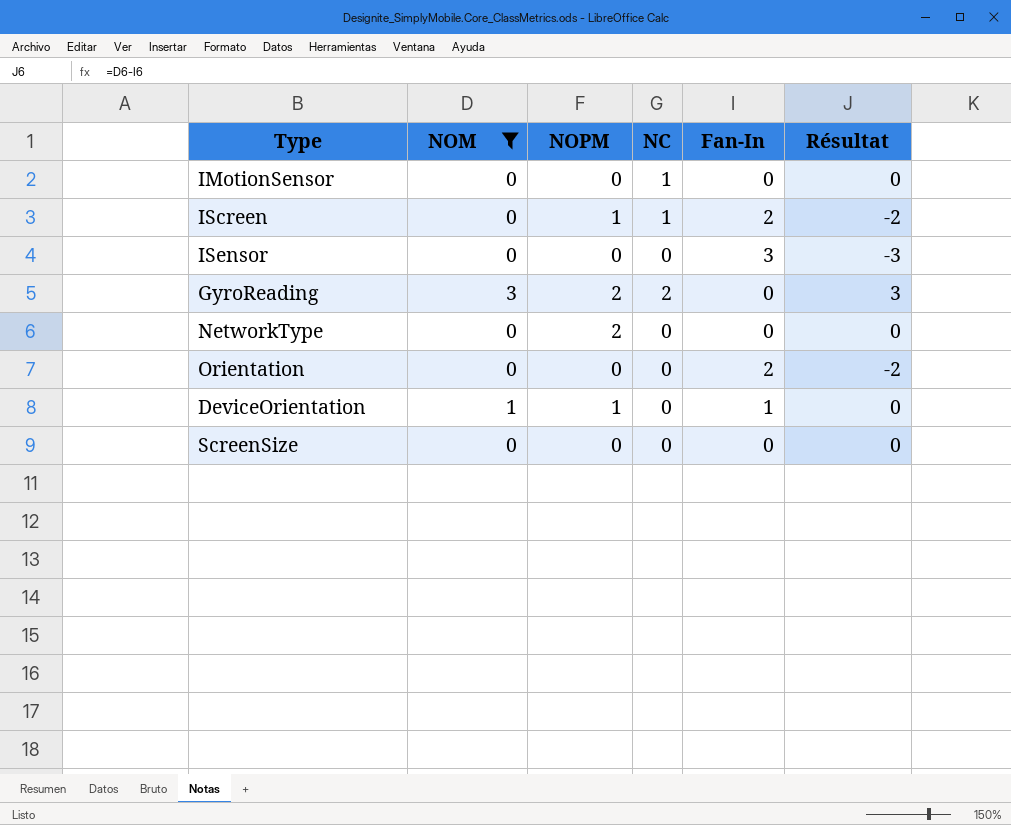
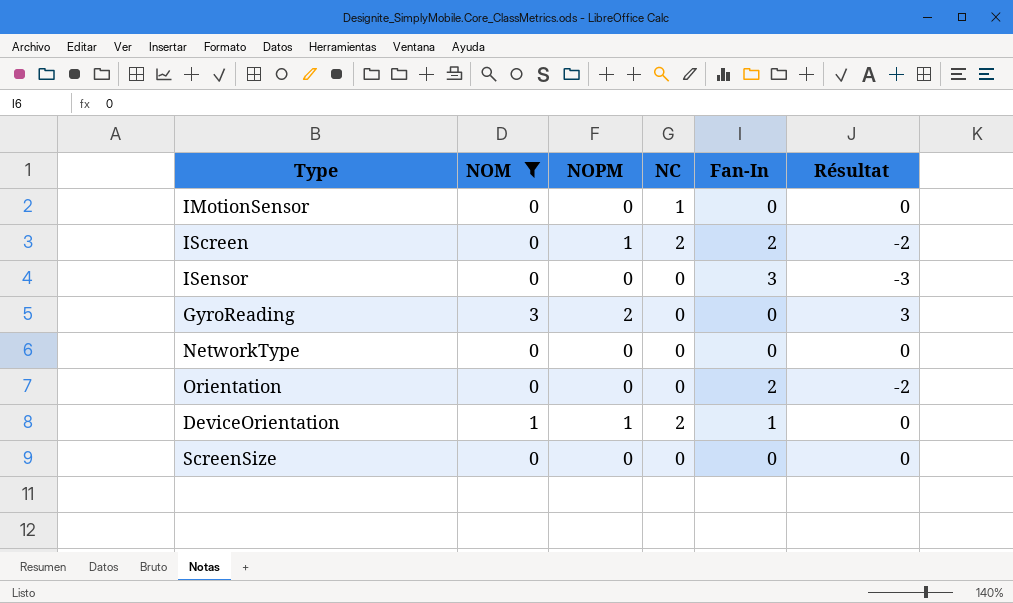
IScreen | NC: 1 -> 2
GyroReading | NC: 2 -> 0
NetworkType | NOPM: 2 -> 0
DeviceOrientation | NC: 0 -> 2

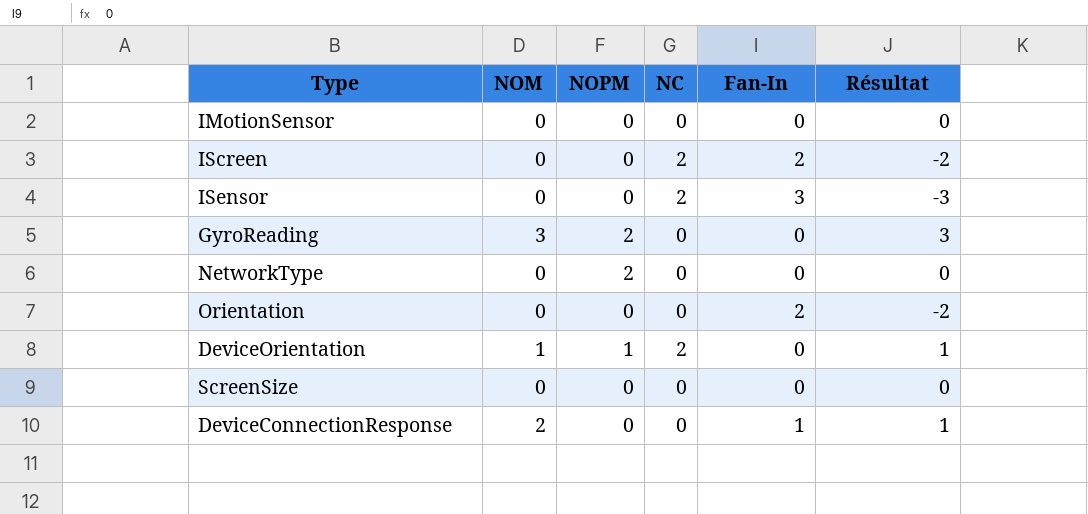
filter: NOM != 2 -> none
IMotionSensor | NC: 1 -> 0
IScreen | NOPM: 1 -> 0
ISensor | NC: 0 -> 2
NetworkType | NOPM: 0 -> 2
DeviceOrientation | Fan-In: 1 -> 0
DeviceOrientation | Résultat: 0 -> 1

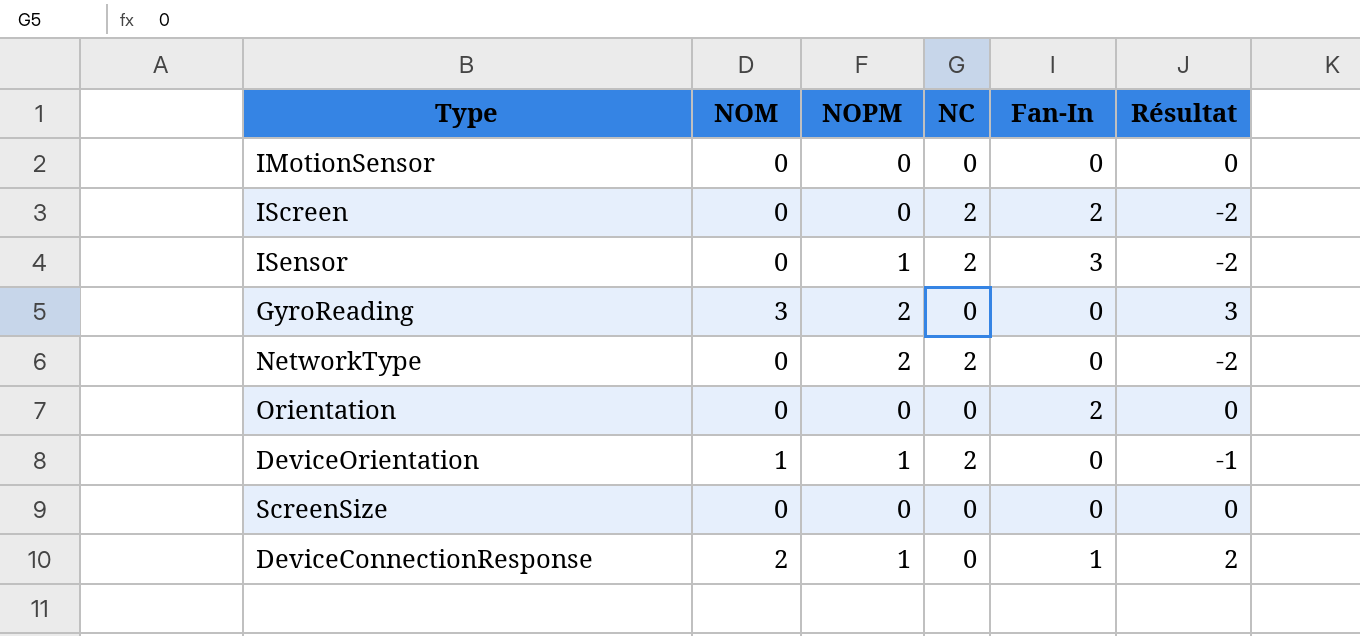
column Résultat | formula: [NOM] - [Fan-In] -> [NOM] - [NC]
ISensor | NOPM: 0 -> 1
NetworkType | NC: 0 -> 2
DeviceConnectionResponse | NOPM: 0 -> 1

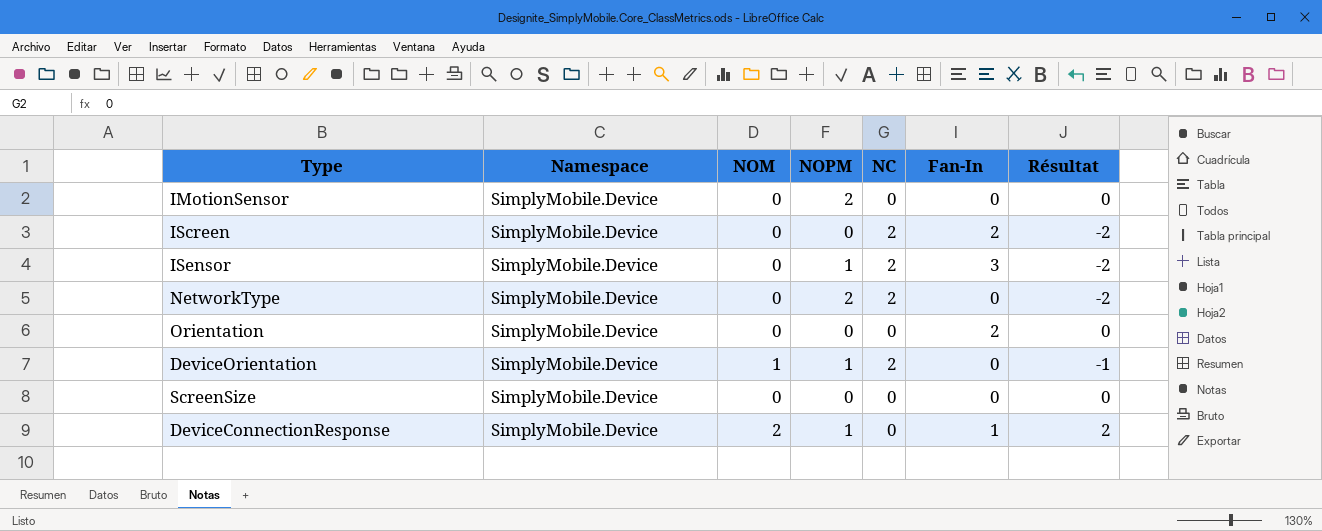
column Namespace | position: none -> 2
row GyroReading: 3 | 2 | 0 | 0 | 3 -> none
IMotionSensor | NOPM: 0 -> 2

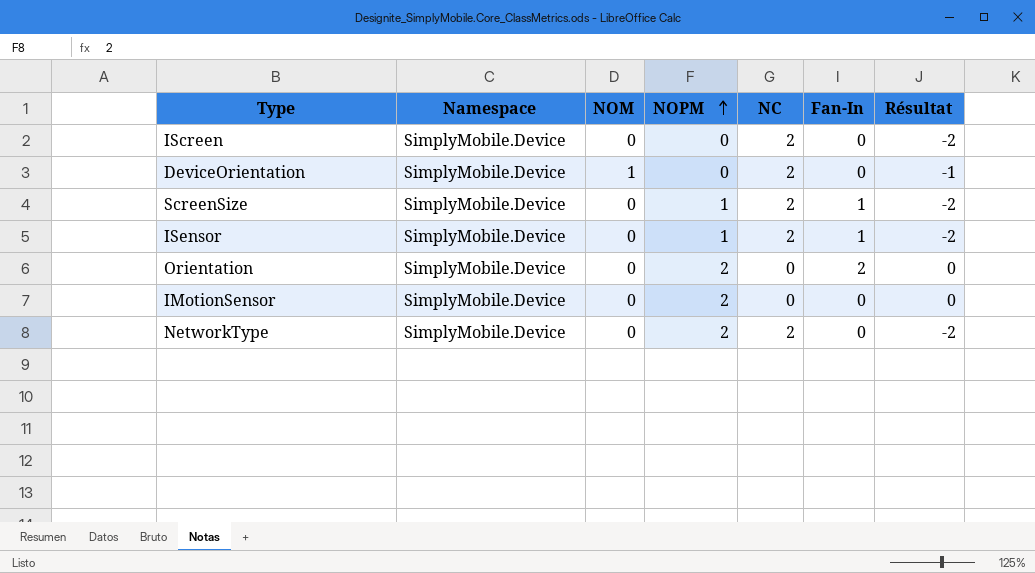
row order: none -> NOPM ascending
row DeviceConnectionResponse: SimplyMobile.Device | 2 | 1 | 0 | 1 | 2 -> none
IScreen | Fan-In: 2 -> 0
DeviceOrientation | NOPM: 1 -> 0
ScreenSize | NOPM: 0 -> 1
ScreenSize | NC: 0 -> 2
ScreenSize | Fan-In: 0 -> 1
ScreenSize | Résultat: 0 -> -2
ISensor | Fan-In: 3 -> 1
Orientation | NOPM: 0 -> 2

